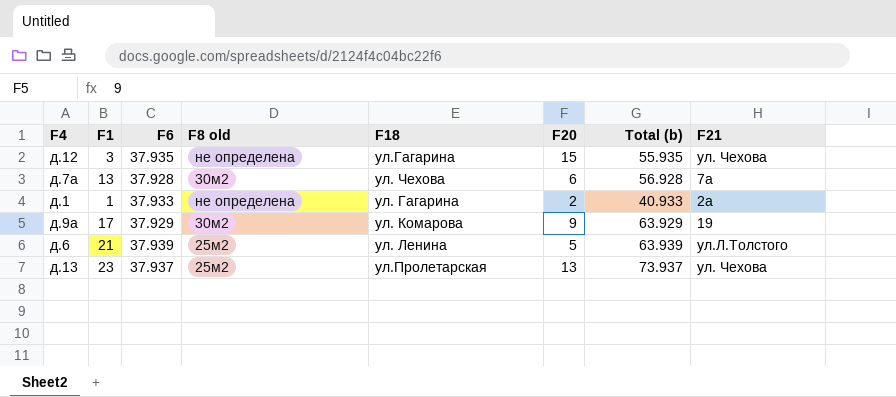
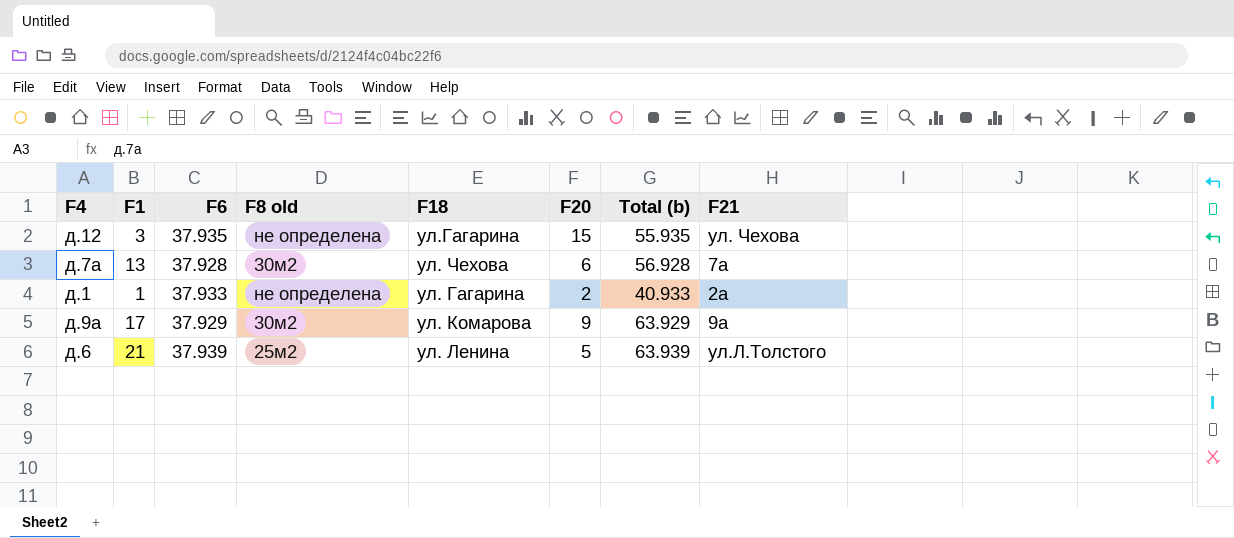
row д.13: 23 | 37.937 | 25м2 | ул.Пролетарская | 13 | 73.937 | ул. Чехова -> none
д.9а | F21: 19 -> 9а

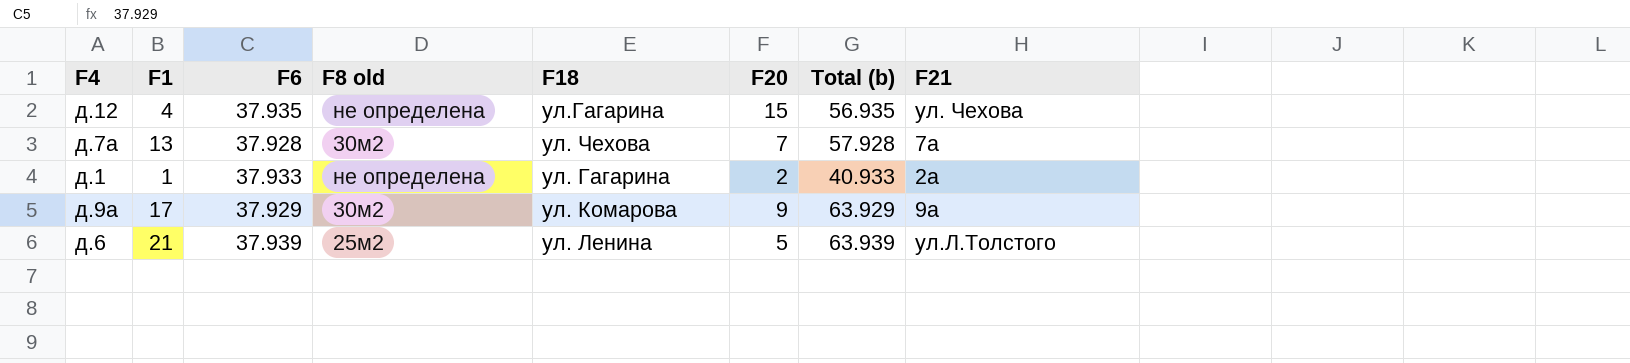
д.12 | F1: 3 -> 4
д.12 | Total (b): 55.935 -> 56.935
д.7а | F20: 6 -> 7
д.7а | Total (b): 56.928 -> 57.928

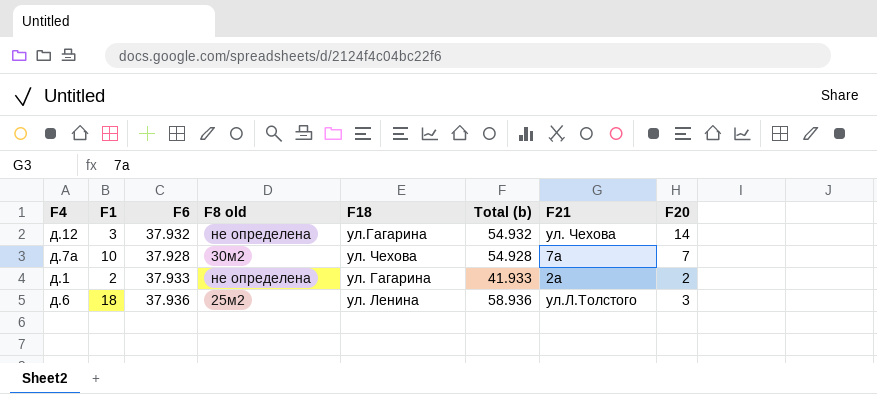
column F20 | position: 6 -> 8
row д.9а: 17 | 37.929 | 30м2 | ул. Комарова | 9 | 63.929 | 9а -> none
д.12 | F1: 4 -> 3
д.12 | F6: 37.935 -> 37.932
д.12 | Total (b): 56.935 -> 54.932
д.12 | F20: 15 -> 14
д.7а | F1: 13 -> 10
д.7а | Total (b): 57.928 -> 54.928
д.1 | F1: 1 -> 2
д.1 | Total (b): 40.933 -> 41.933
д.6 | F1: 21 -> 18
д.6 | F6: 37.939 -> 37.936
д.6 | Total (b): 63.939 -> 58.936
д.6 | F20: 5 -> 3

